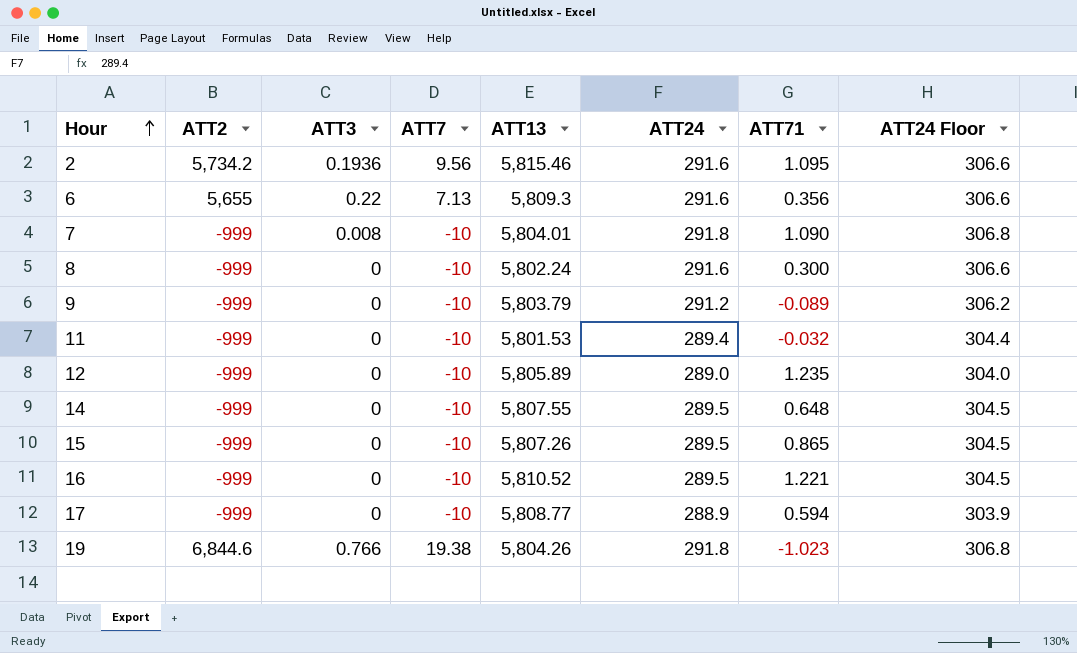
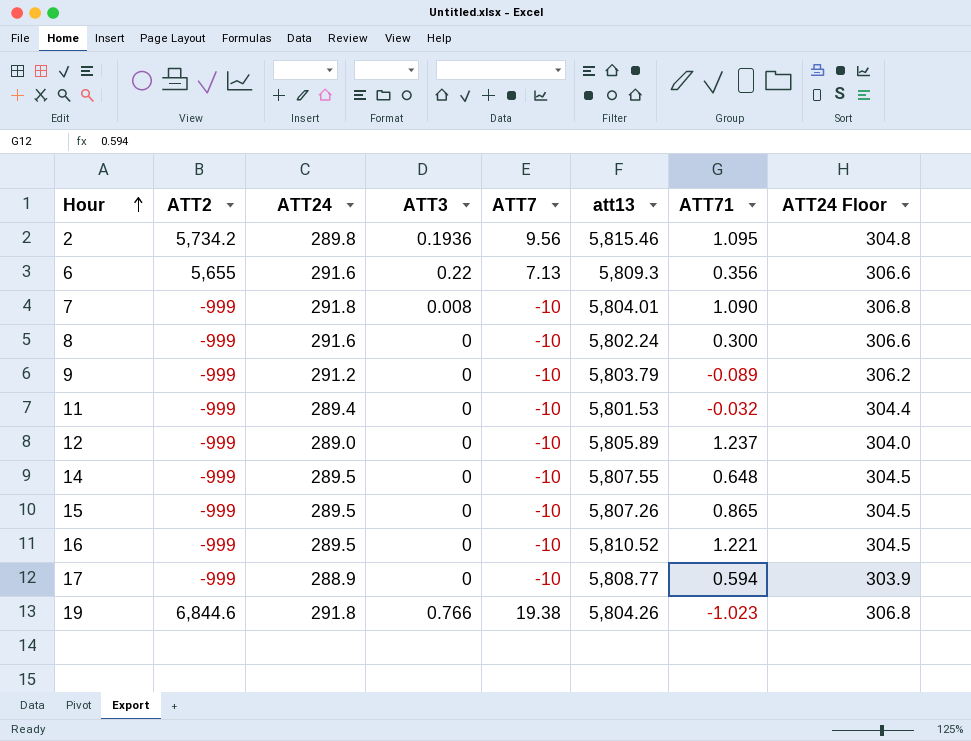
column ATT24 | position: 6 -> 3
column name: ATT13 -> att13
2 | ATT24: 291.6 -> 289.8
2 | ATT24 Floor: 306.6 -> 304.8
12 | ATT71: 1.235 -> 1.237

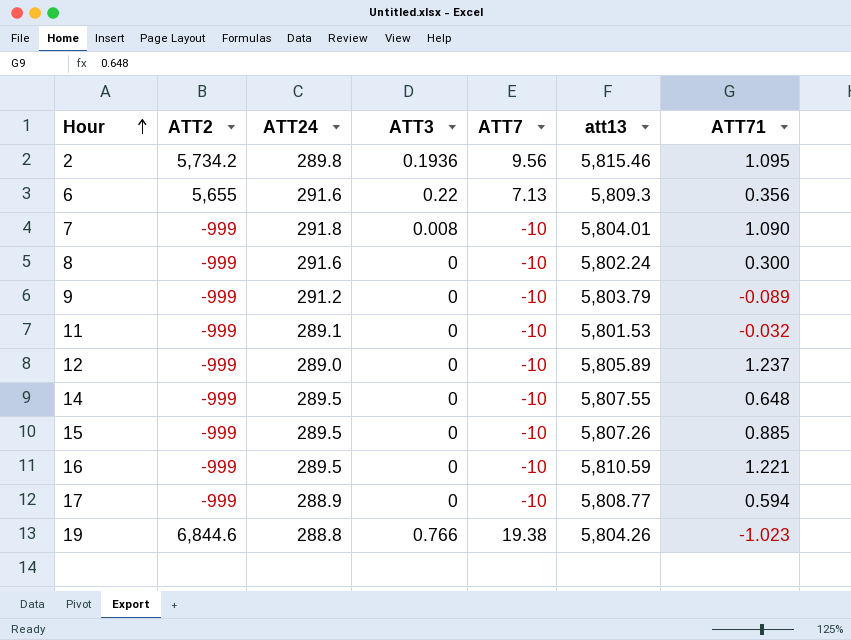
column ATT24 Floor | formula: [ATT24] + 15 -> none
11 | ATT24: 289.4 -> 289.1
15 | ATT71: 0.865 -> 0.885
16 | att13: 5,810.52 -> 5,810.59
19 | ATT24: 291.8 -> 288.8

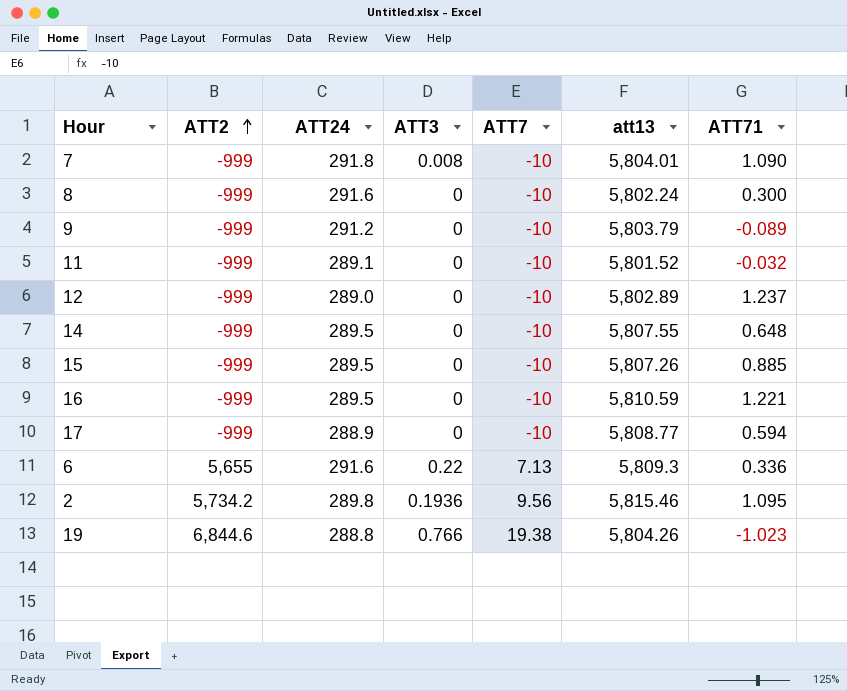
row order: Hour ascending -> ATT2 ascending
11 | att13: 5,801.53 -> 5,801.52
12 | att13: 5,805.89 -> 5,802.89
6 | ATT71: 0.356 -> 0.336

